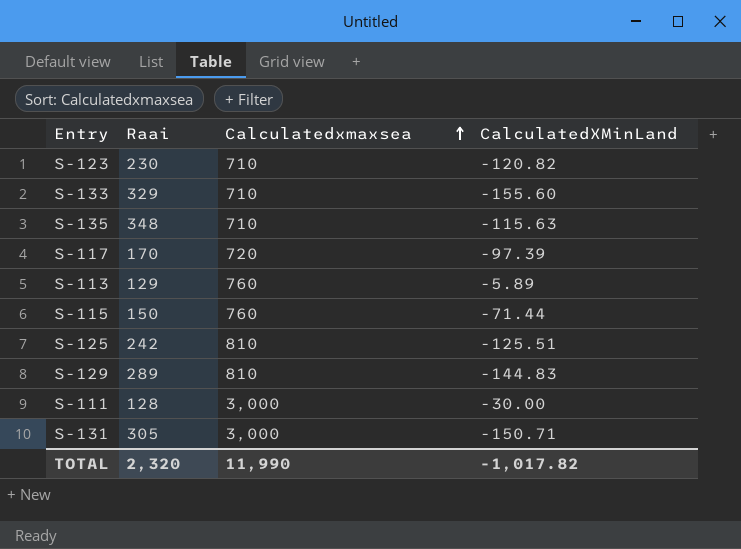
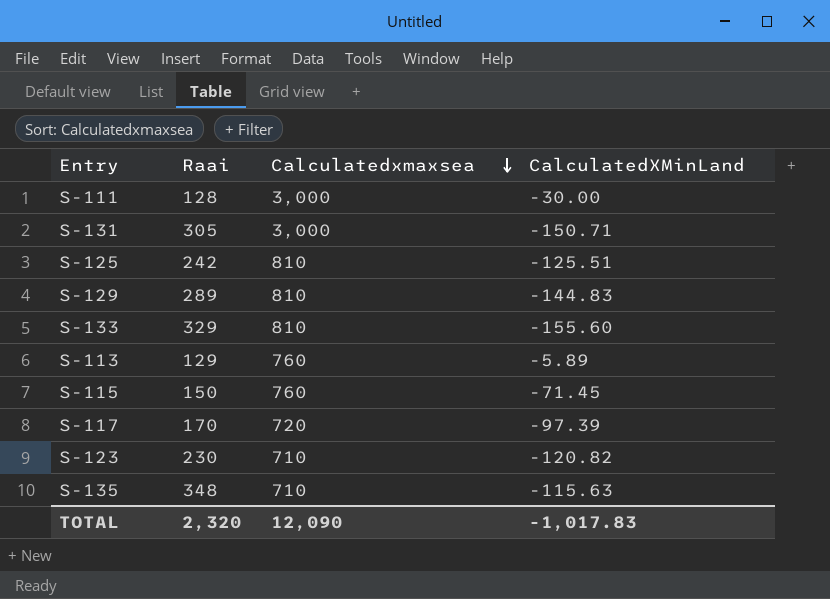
row order: Calculatedxmaxsea ascending -> Calculatedxmaxsea descending
S-133 | Calculatedxmaxsea: 710 -> 810
S-115 | CalculatedXMinLand: -71.44 -> -71.45
TOTAL | Calculatedxmaxsea: 11,990 -> 12,090
TOTAL | CalculatedXMinLand: -1,017.82 -> -1,017.83

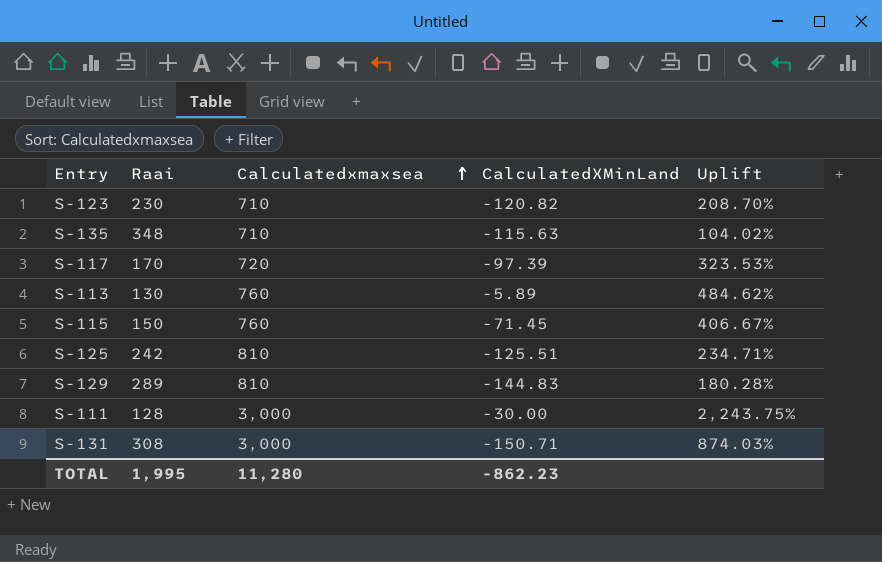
row order: Calculatedxmaxsea descending -> Calculatedxmaxsea ascending
column Uplift | formula: none -> ([Calculatedxmaxsea] - [Raai]) / [Raai]
row S-133: 329 | 810 | -155.60 -> none
S-113 | Raai: 129 -> 130
S-131 | Raai: 305 -> 308
TOTAL | Raai: 2,320 -> 1,995
TOTAL | Calculatedxmaxsea: 12,090 -> 11,280
TOTAL | CalculatedXMinLand: -1,017.83 -> -862.23

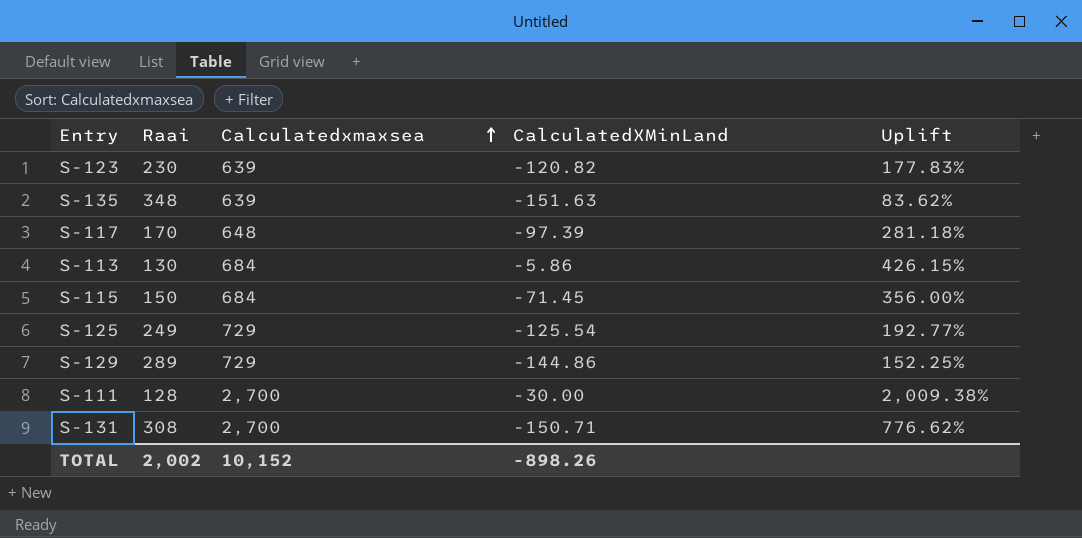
S-123 | Calculatedxmaxsea: 710 -> 639
S-123 | Uplift: 208.70% -> 177.83%
S-135 | Calculatedxmaxsea: 710 -> 639
S-135 | CalculatedXMinLand: -115.63 -> -151.63
S-135 | Uplift: 104.02% -> 83.62%
S-117 | Calculatedxmaxsea: 720 -> 648
S-117 | Uplift: 323.53% -> 281.18%
S-113 | Calculatedxmaxsea: 760 -> 684
S-113 | CalculatedXMinLand: -5.89 -> -5.86
S-113 | Uplift: 484.62% -> 426.15%
S-115 | Calculatedxmaxsea: 760 -> 684
S-115 | Uplift: 406.67% -> 356.00%
S-125 | Raai: 242 -> 249
S-125 | Calculatedxmaxsea: 810 -> 729
S-125 | CalculatedXMinLand: -125.51 -> -125.54
S-125 | Uplift: 234.71% -> 192.77%
S-129 | Calculatedxmaxsea: 810 -> 729
S-129 | CalculatedXMinLand: -144.83 -> -144.86
S-129 | Uplift: 180.28% -> 152.25%
S-111 | Calculatedxmaxsea: 3,000 -> 2,700
S-111 | Uplift: 2,243.75% -> 2,009.38%
S-131 | Calculatedxmaxsea: 3,000 -> 2,700
S-131 | Uplift: 874.03% -> 776.62%
TOTAL | Raai: 1,995 -> 2,002
TOTAL | Calculatedxmaxsea: 11,280 -> 10,152
TOTAL | CalculatedXMinLand: -862.23 -> -898.26

